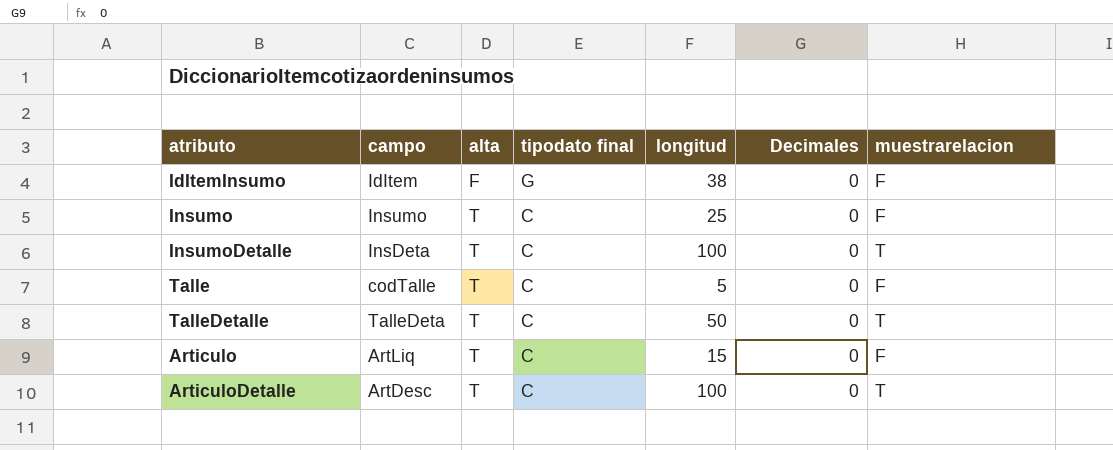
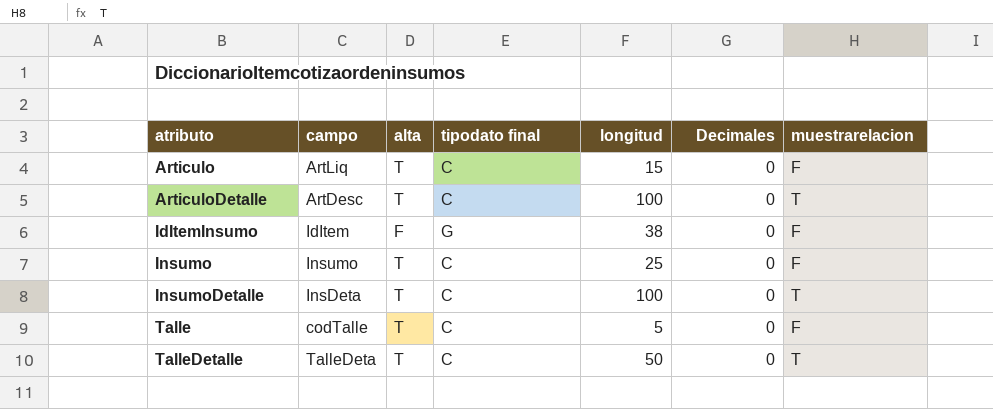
row order: alta ascending -> atributo ascending

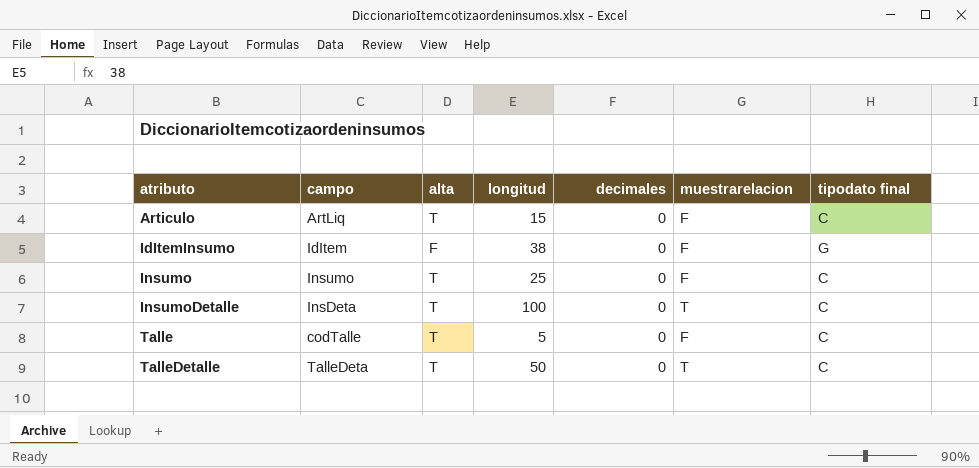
column name: Decimales -> decimales
column tipodato final | position: 4 -> 7
row ArticuloDetalle: ArtDesc | T | C | 100 | 0 | T -> none

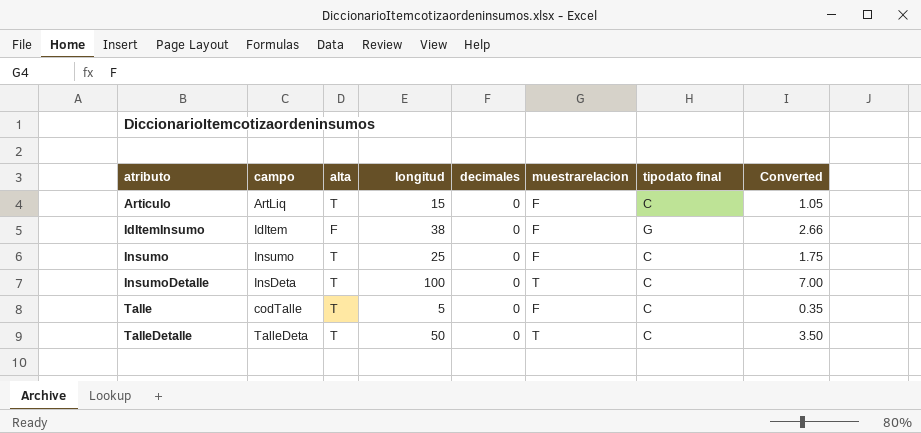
column Converted | formula: none -> [longitud] * 0.07

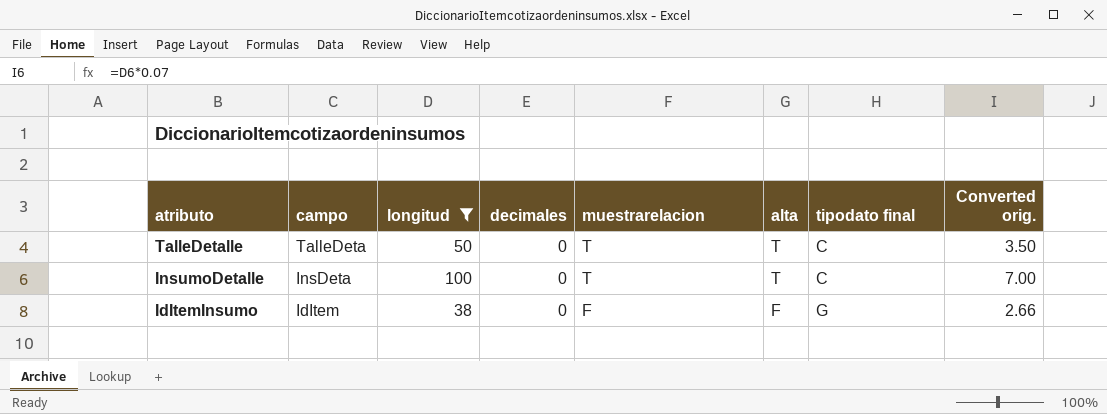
filter: none -> longitud >= 38
row order: atributo ascending -> atributo descending
column alta | position: 3 -> 6
column name: Converted -> Converted orig.

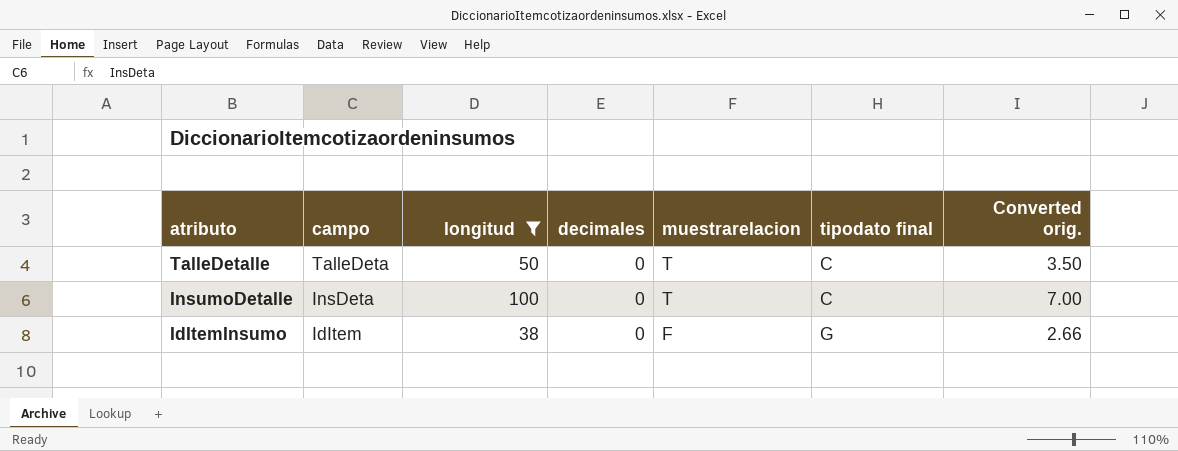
column alta | position: 6 -> none

